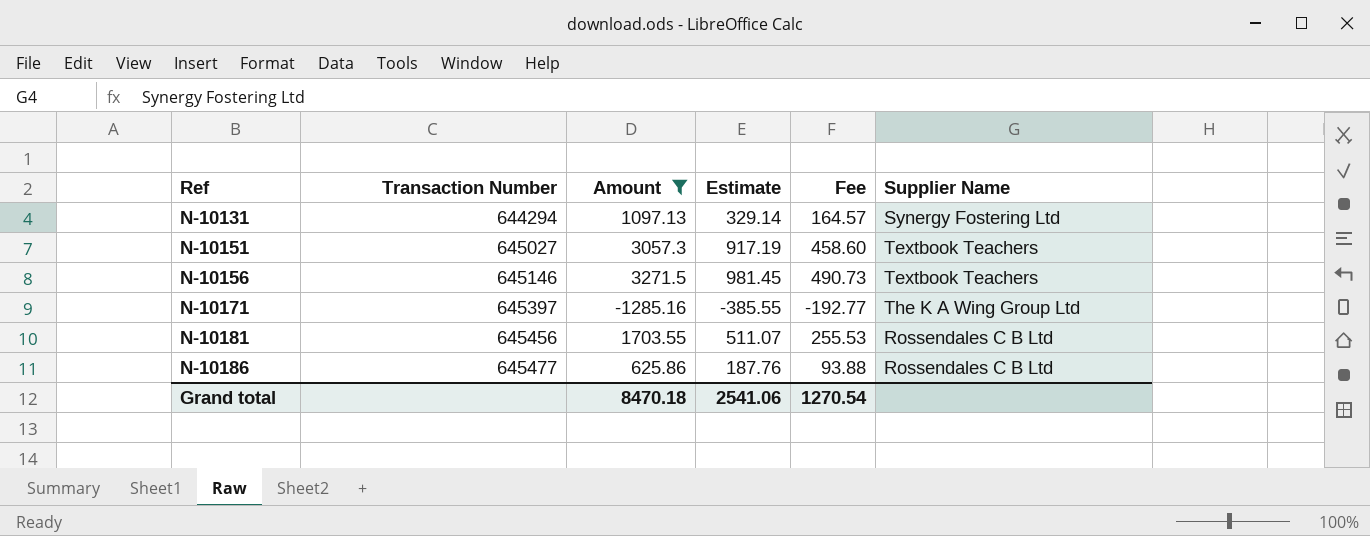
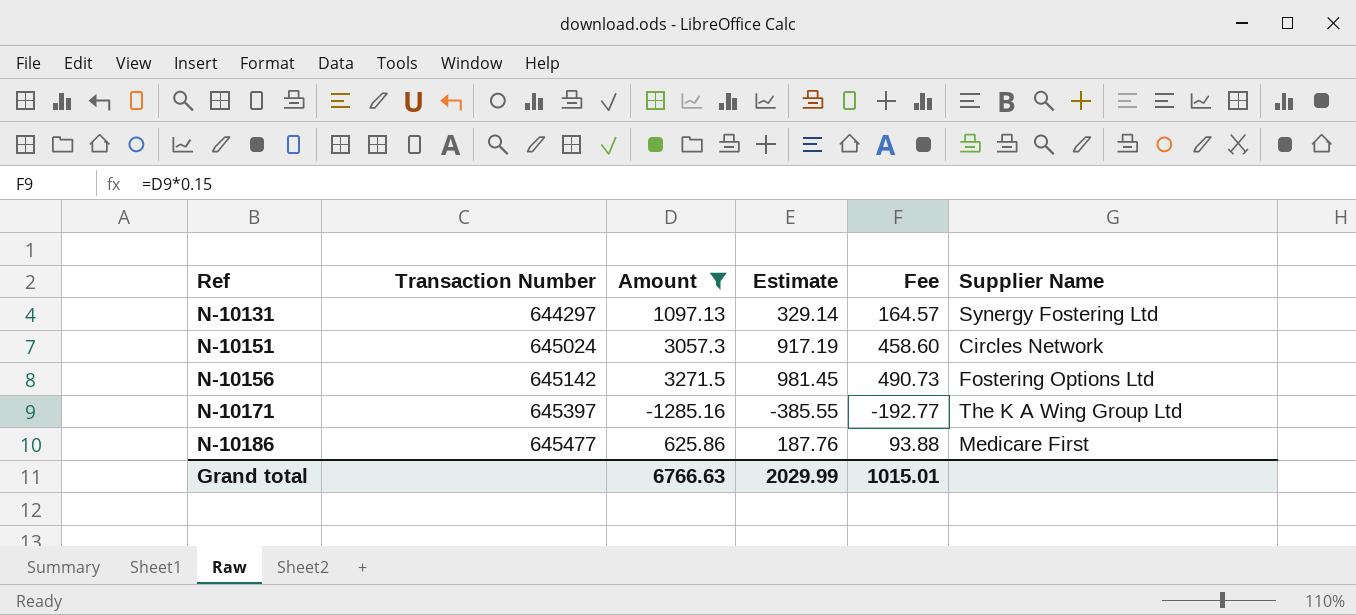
row N-10181: 645456 | 1703.55 | 511.07 | 255.53 | Rossendales C B Ltd -> none
N-10131 | Transaction Number: 644294 -> 644297
N-10151 | Transaction Number: 645027 -> 645024
N-10151 | Supplier Name: Textbook Teachers -> Circles Network
N-10156 | Transaction Number: 645146 -> 645142
N-10156 | Supplier Name: Textbook Teachers -> Fostering Options Ltd
N-10186 | Supplier Name: Rossendales C B Ltd -> Medicare First
Grand total | Amount: 8470.18 -> 6766.63
Grand total | Estimate: 2541.06 -> 2029.99
Grand total | Fee: 1270.54 -> 1015.01

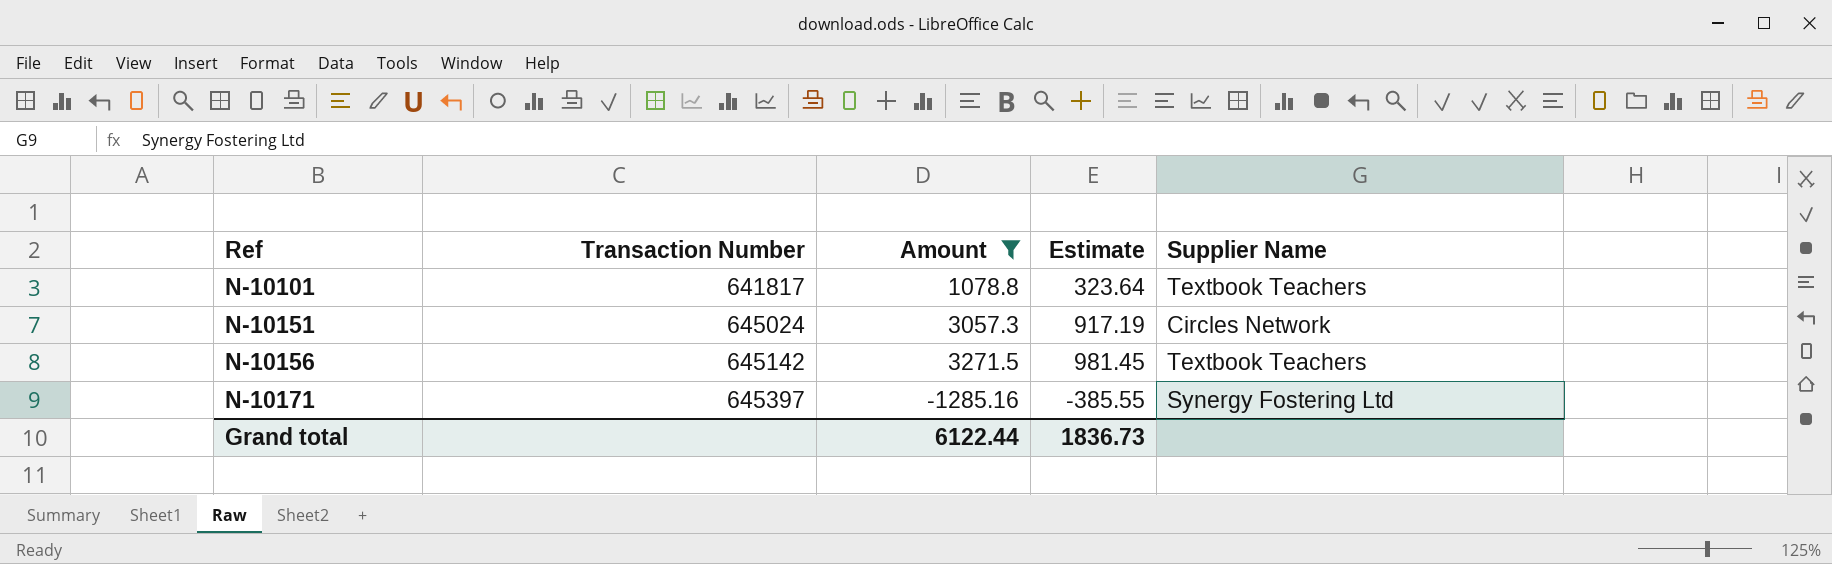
column Fee | formula: [Amount] * 0.15 -> none
row N-10131: 644297 | 1097.13 | 329.14 | 164.57 | Synergy Fostering Ltd -> none
row N-10186: 645477 | 625.86 | 187.76 | 93.88 | Medicare First -> none
row N-10101: none -> 641817 | 1078.8 | 323.64 | Textbook Teachers
N-10156 | Supplier Name: Fostering Options Ltd -> Textbook Teachers
N-10171 | Supplier Name: The K A Wing Group Ltd -> Synergy Fostering Ltd
Grand total | Amount: 6766.63 -> 6122.44
Grand total | Estimate: 2029.99 -> 1836.73

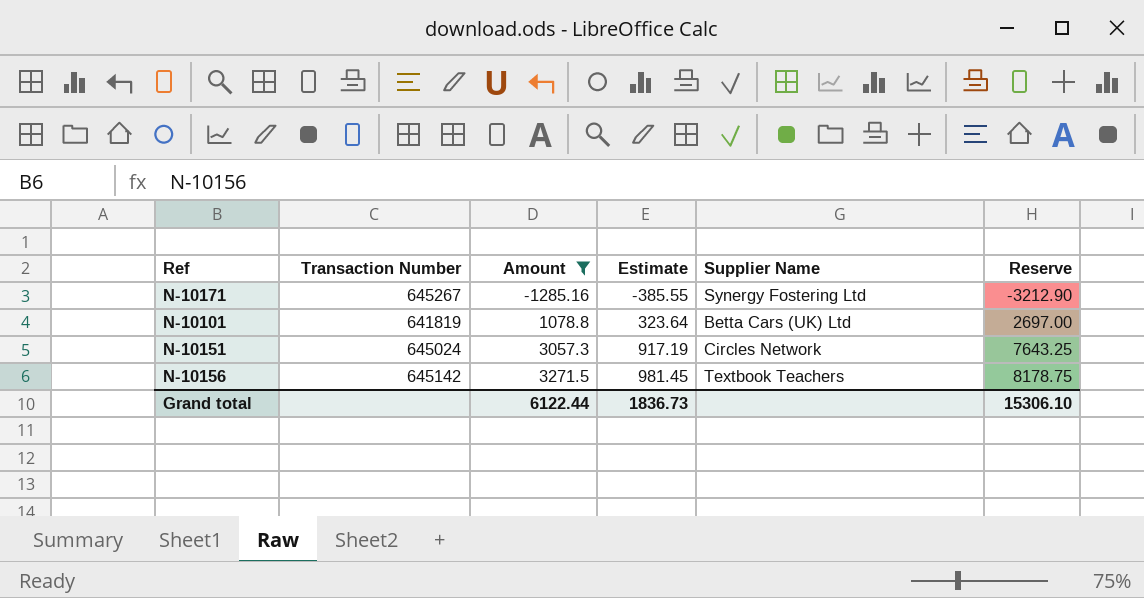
row order: Ref ascending -> Amount ascending
column Reserve | formula: none -> [Amount] * 2.5
N-10171 | Transaction Number: 645397 -> 645267
N-10101 | Transaction Number: 641817 -> 641819
N-10101 | Supplier Name: Textbook Teachers -> Betta Cars (UK) Ltd

